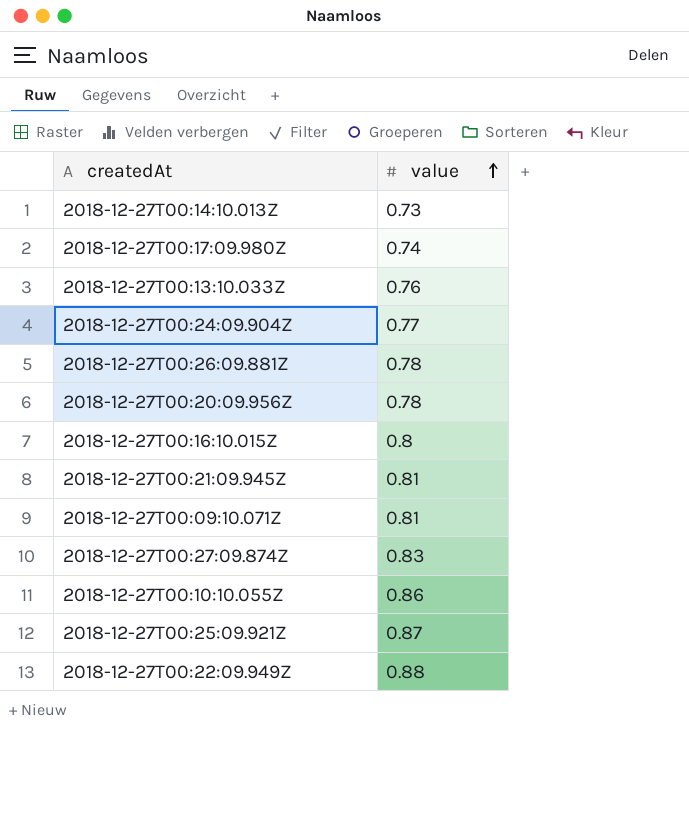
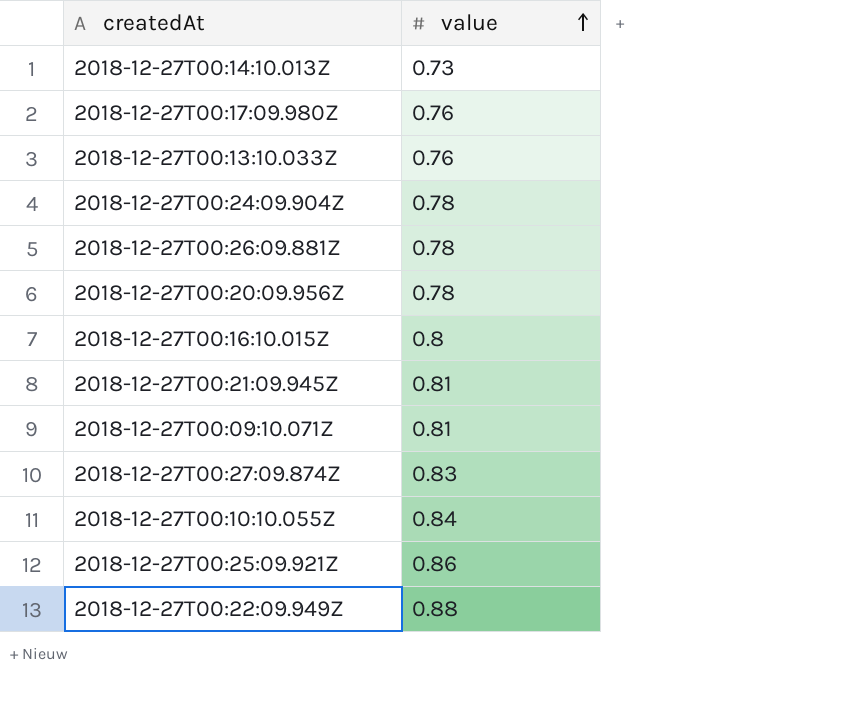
2018-12-27T00:17:09.980Z | value: 0.74 -> 0.76
2018-12-27T00:24:09.904Z | value: 0.77 -> 0.78
2018-12-27T00:10:10.055Z | value: 0.86 -> 0.84
2018-12-27T00:25:09.921Z | value: 0.87 -> 0.86

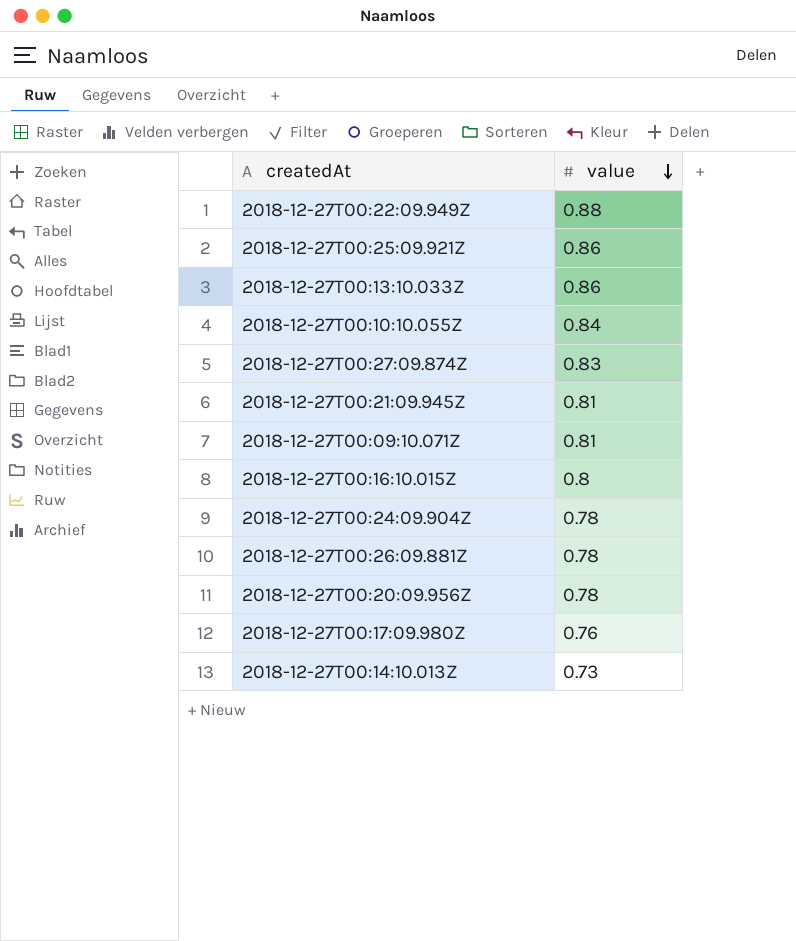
row order: value ascending -> value descending
2018-12-27T00:13:10.033Z | value: 0.76 -> 0.86

